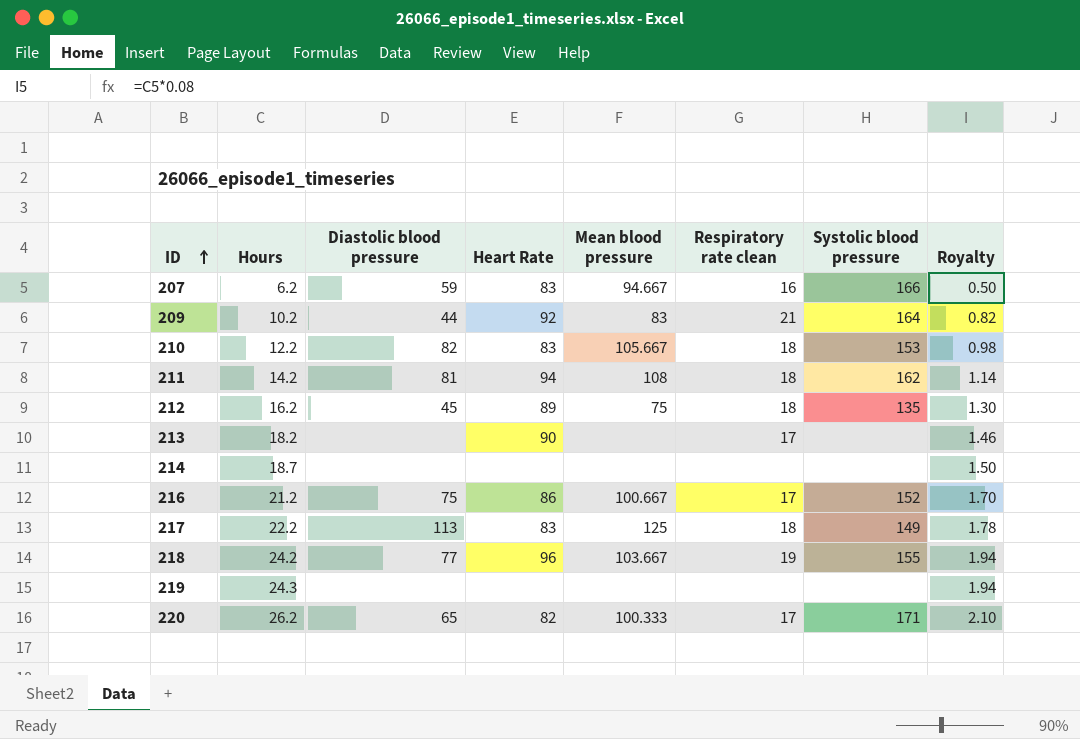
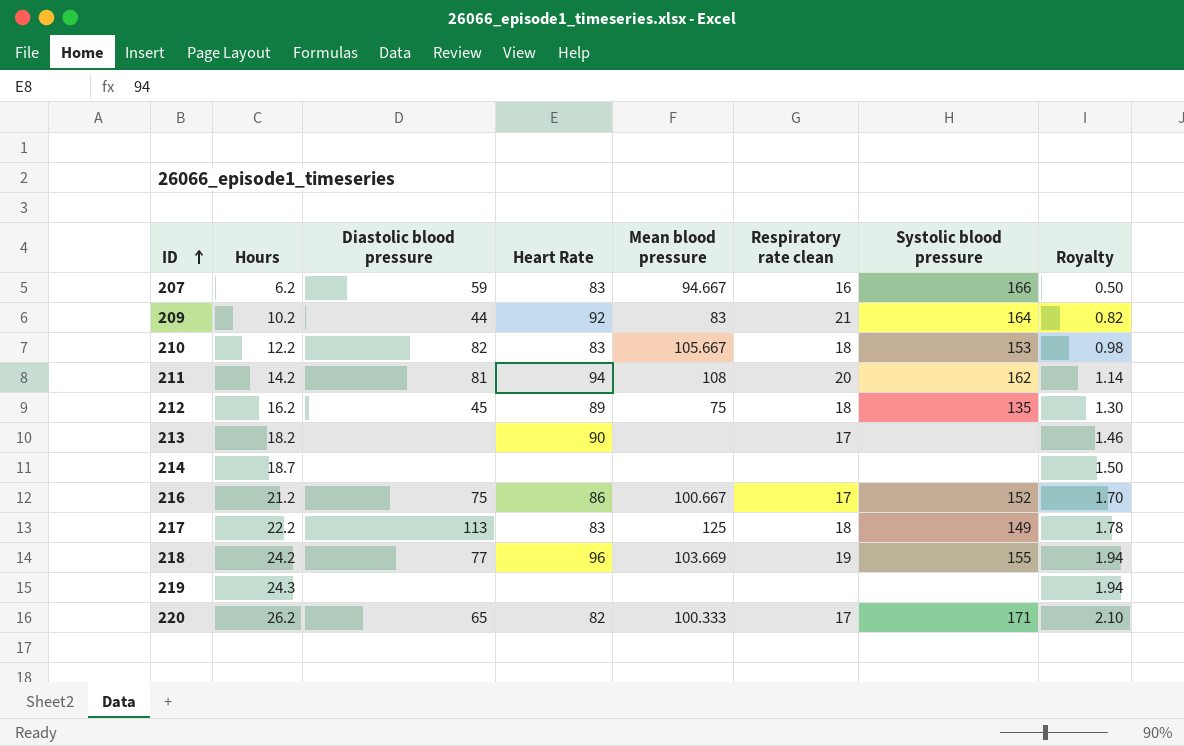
211 | Respiratory rate clean: 18 -> 20
218 | Mean blood pressure: 103.667 -> 103.669

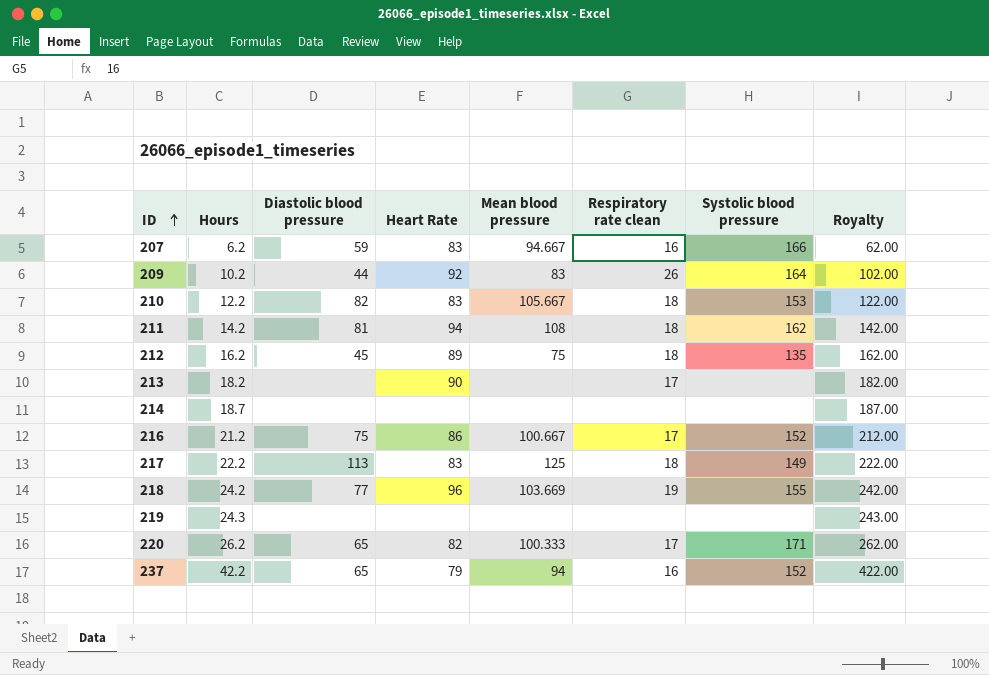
column Royalty | formula: [Hours] * 0.08 -> [Hours] * 10
209 | Respiratory rate clean: 21 -> 26
211 | Respiratory rate clean: 20 -> 18
row 237: none -> 42.2 | 65 | 79 | 94 | 16 | 152 | 422.00

